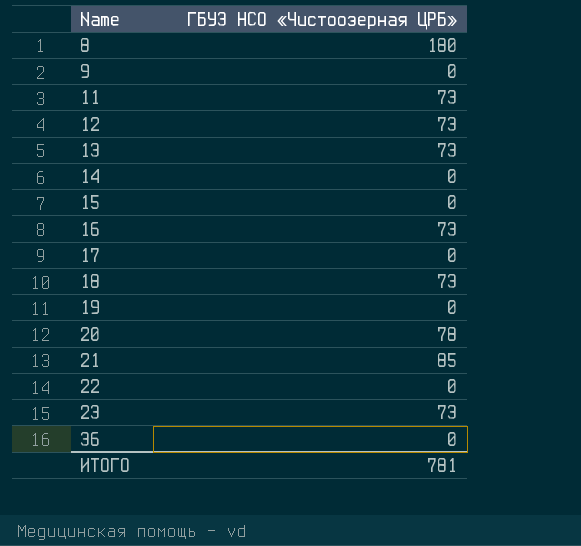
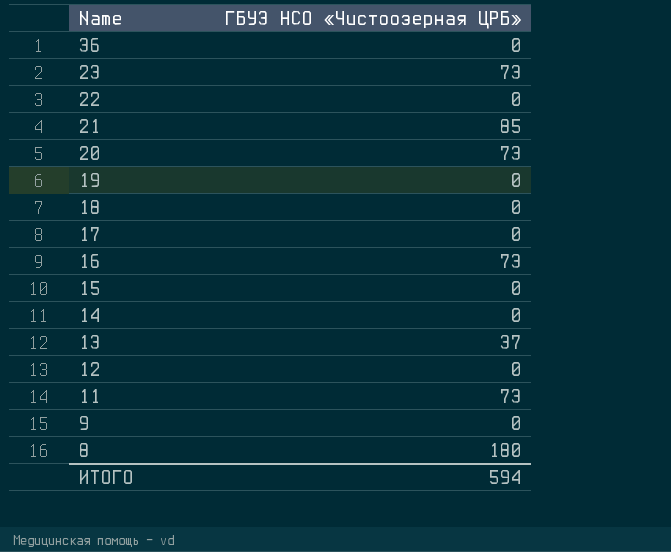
row order: Name ascending -> Name descending
20 | ГБУЗ НСО «Чистоозерная ЦРБ»: 78 -> 73
18 | ГБУЗ НСО «Чистоозерная ЦРБ»: 73 -> 0
13 | ГБУЗ НСО «Чистоозерная ЦРБ»: 73 -> 37
12 | ГБУЗ НСО «Чистоозерная ЦРБ»: 73 -> 0
ИТОГО | ГБУЗ НСО «Чистоозерная ЦРБ»: 781 -> 594

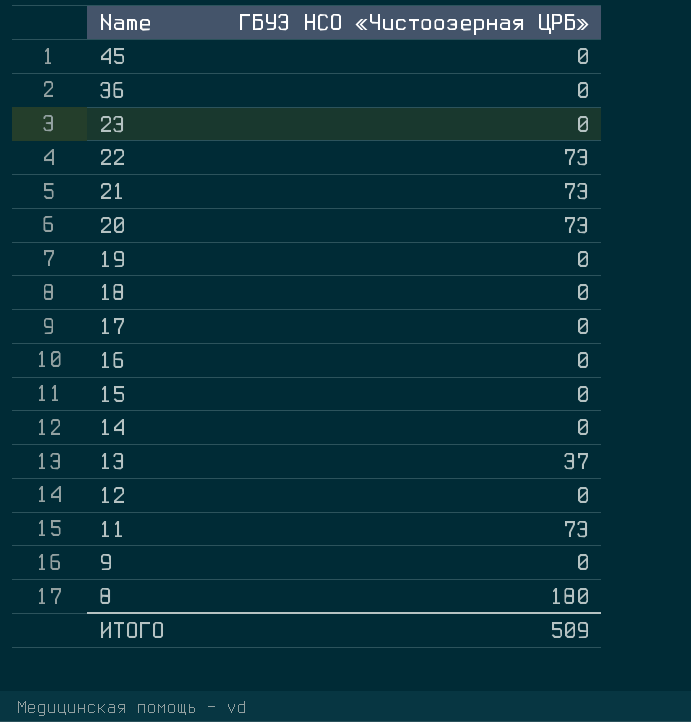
row 45: none -> 0
23 | ГБУЗ НСО «Чистоозерная ЦРБ»: 73 -> 0
22 | ГБУЗ НСО «Чистоозерная ЦРБ»: 0 -> 73
21 | ГБУЗ НСО «Чистоозерная ЦРБ»: 85 -> 73
16 | ГБУЗ НСО «Чистоозерная ЦРБ»: 73 -> 0
ИТОГО | ГБУЗ НСО «Чистоозерная ЦРБ»: 594 -> 509

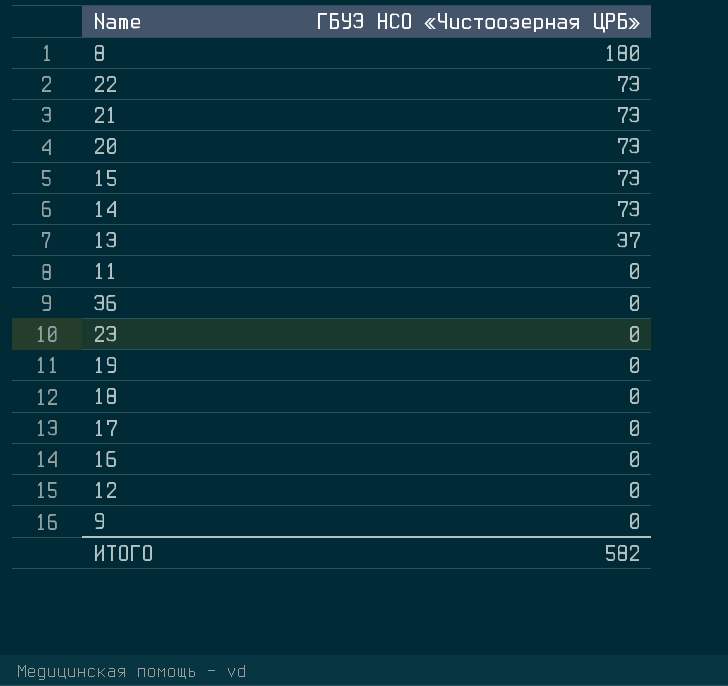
row order: Name descending -> ГБУЗ НСО «Чистоозерная ЦРБ» descending
row 45: 0 -> none
15 | ГБУЗ НСО «Чистоозерная ЦРБ»: 0 -> 73
14 | ГБУЗ НСО «Чистоозерная ЦРБ»: 0 -> 73
11 | ГБУЗ НСО «Чистоозерная ЦРБ»: 73 -> 0
ИТОГО | ГБУЗ НСО «Чистоозерная ЦРБ»: 509 -> 582

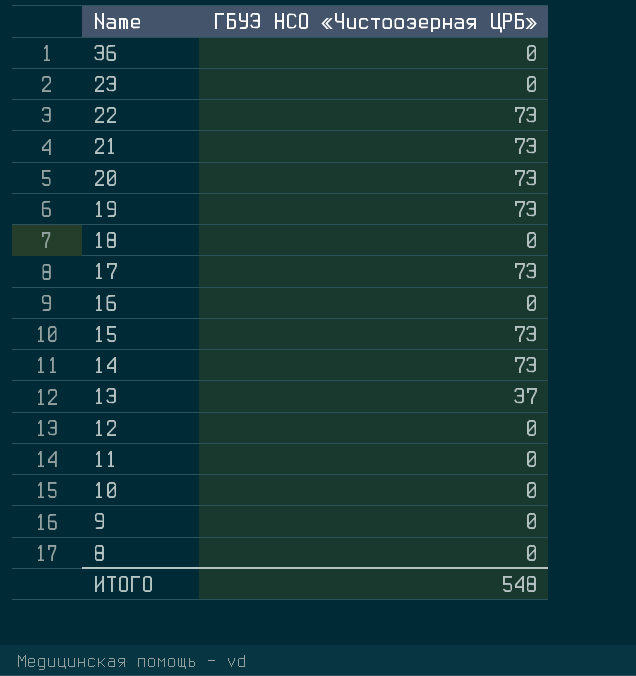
row order: ГБУЗ НСО «Чистоозерная ЦРБ» descending -> Name descending
19 | ГБУЗ НСО «Чистоозерная ЦРБ»: 0 -> 73
17 | ГБУЗ НСО «Чистоозерная ЦРБ»: 0 -> 73
row 10: none -> 0
8 | ГБУЗ НСО «Чистоозерная ЦРБ»: 180 -> 0
ИТОГО | ГБУЗ НСО «Чистоозерная ЦРБ»: 582 -> 548

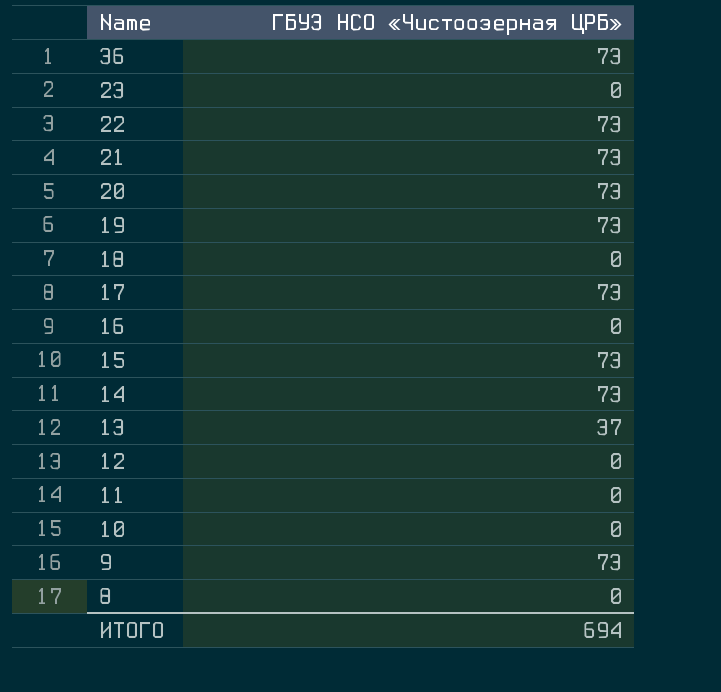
36 | ГБУЗ НСО «Чистоозерная ЦРБ»: 0 -> 73
9 | ГБУЗ НСО «Чистоозерная ЦРБ»: 0 -> 73
ИТОГО | ГБУЗ НСО «Чистоозерная ЦРБ»: 548 -> 694

